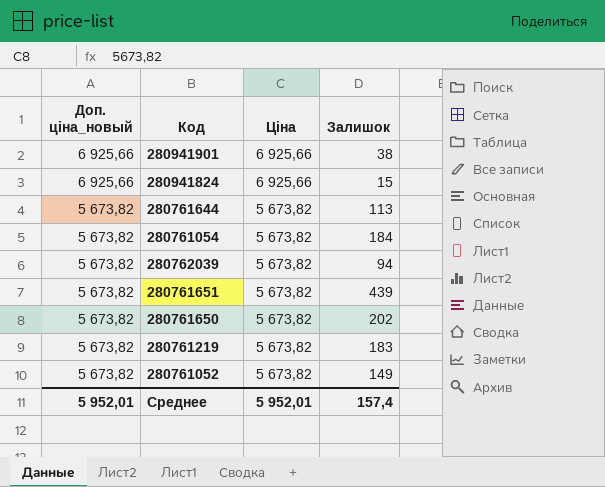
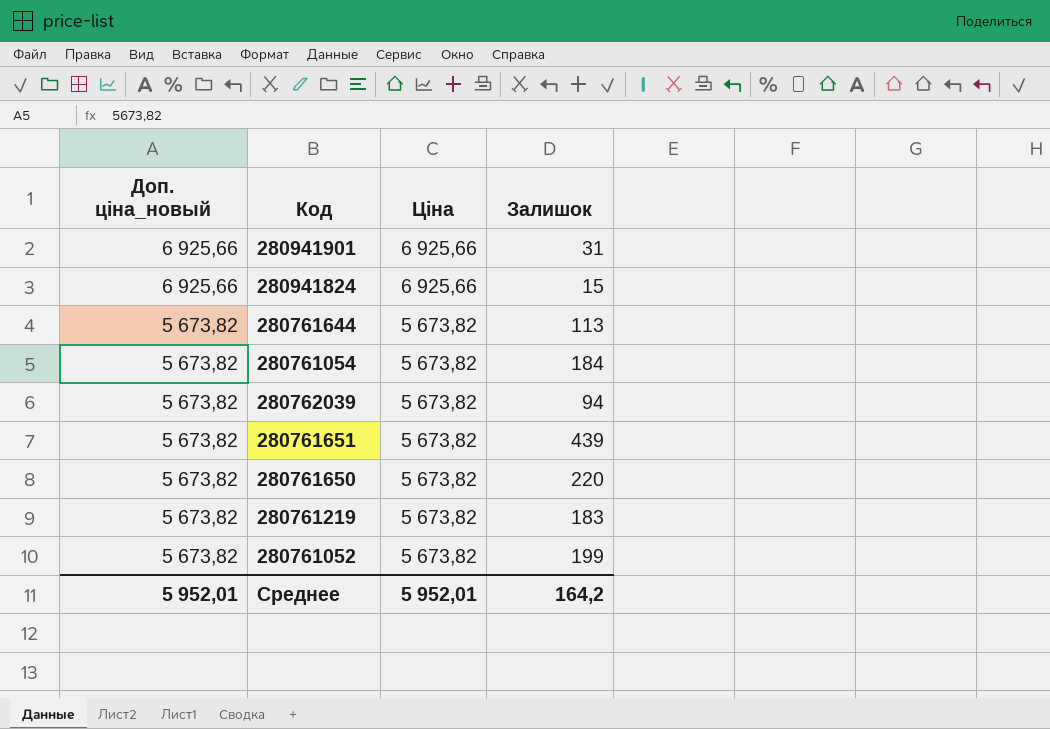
280941901 | Залишок: 38 -> 31
280761650 | Залишок: 202 -> 220
280761052 | Залишок: 149 -> 199
Среднее | Залишок: 157,4 -> 164,2

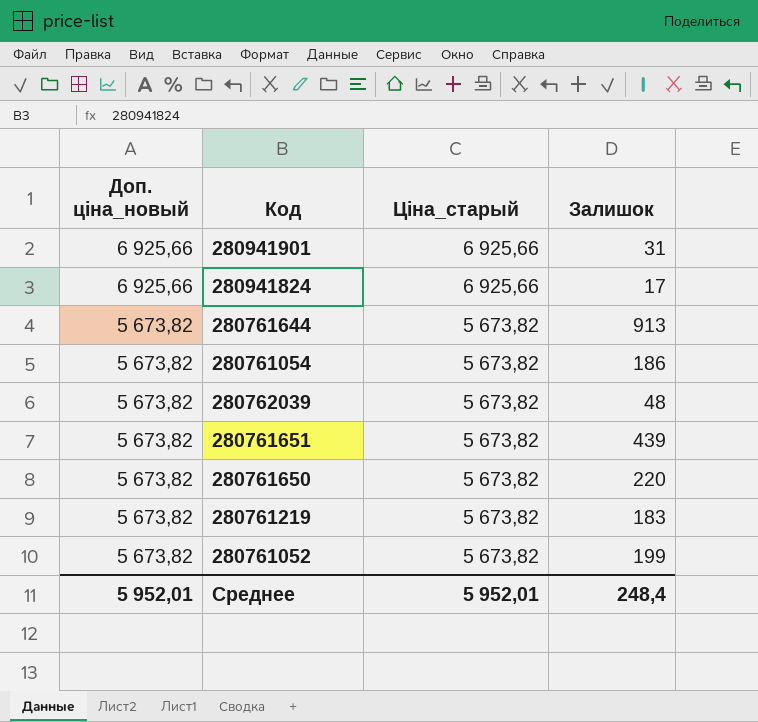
column name: Ціна -> Ціна_старый
280941824 | Залишок: 15 -> 17
280761644 | Залишок: 113 -> 913
280761054 | Залишок: 184 -> 186
280762039 | Залишок: 94 -> 48
Среднее | Залишок: 164,2 -> 248,4

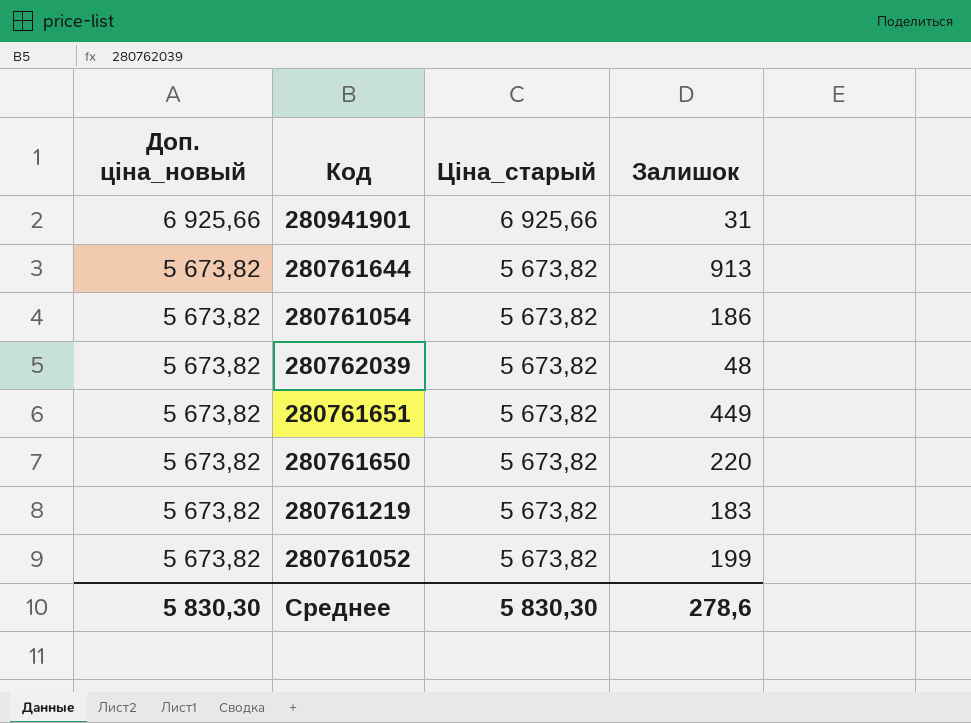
row 280941824: 6 925,66 | 6 925,66 | 17 -> none
280761651 | Залишок: 439 -> 449
Среднее | Доп. ціна_новый: 5 952,01 -> 5 830,30
Среднее | Ціна_старый: 5 952,01 -> 5 830,30
Среднее | Залишок: 248,4 -> 278,6

